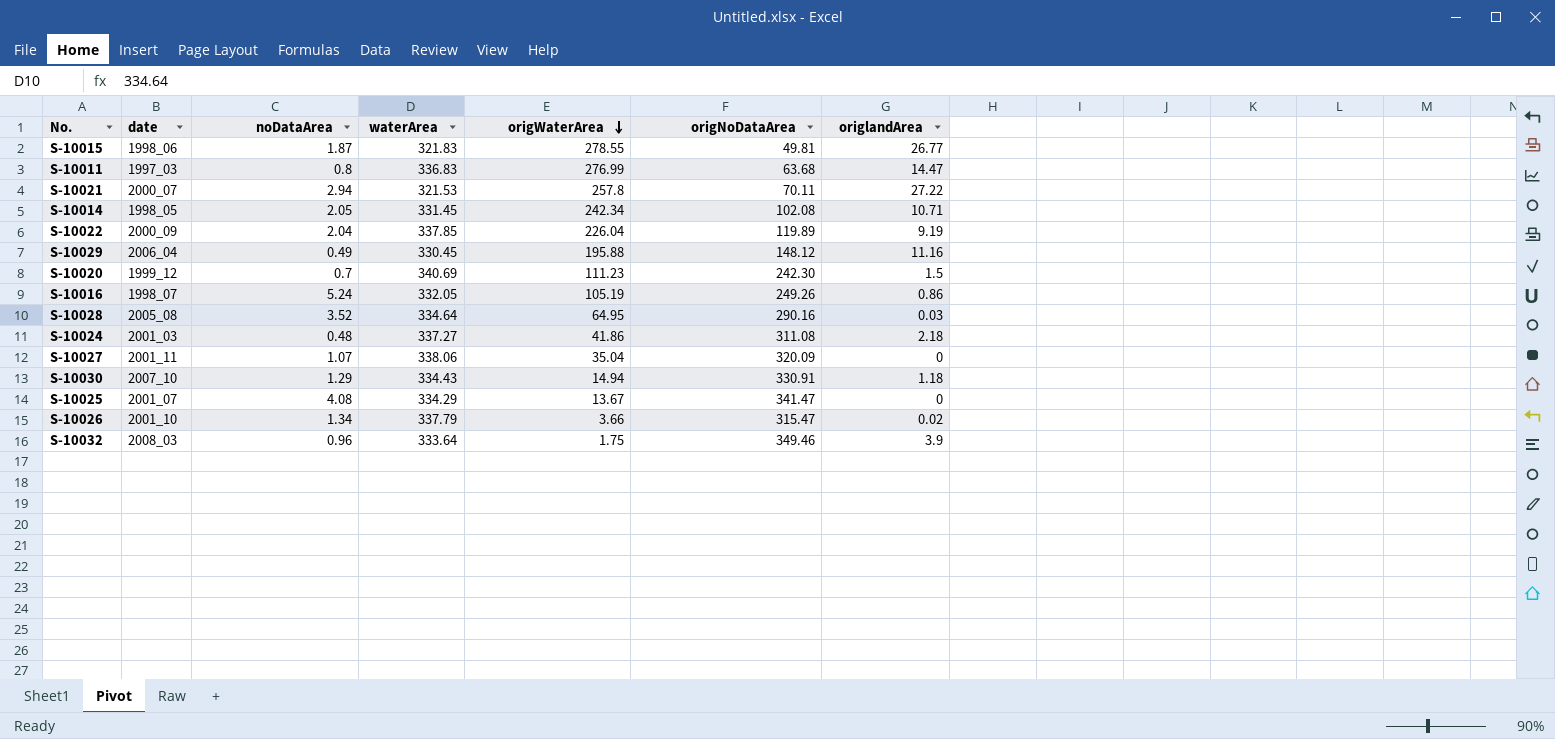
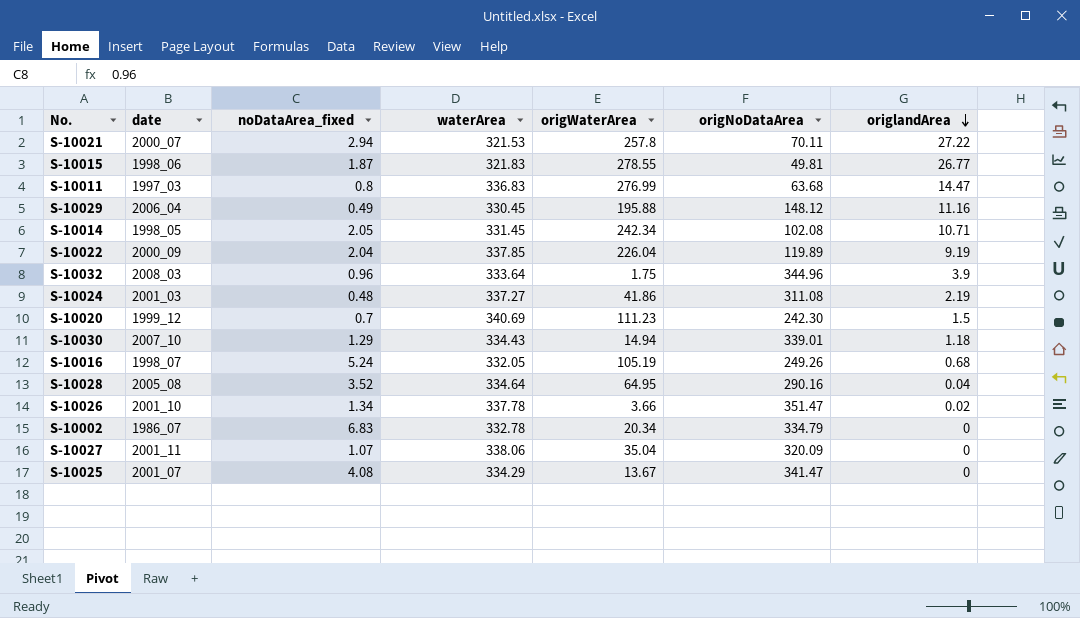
row order: origWaterArea descending -> origlandArea descending
column name: noDataArea -> noDataArea_fixed
S-10032 | origNoDataArea: 349.46 -> 344.96
S-10024 | origlandArea: 2.18 -> 2.19
S-10030 | origNoDataArea: 330.91 -> 339.01
S-10016 | origlandArea: 0.86 -> 0.68
S-10028 | origlandArea: 0.03 -> 0.04
S-10026 | waterArea: 337.79 -> 337.78
S-10026 | origNoDataArea: 315.47 -> 351.47
row S-10002: none -> 1986_07 | 6.83 | 332.78 | 20.34 | 334.79 | 0

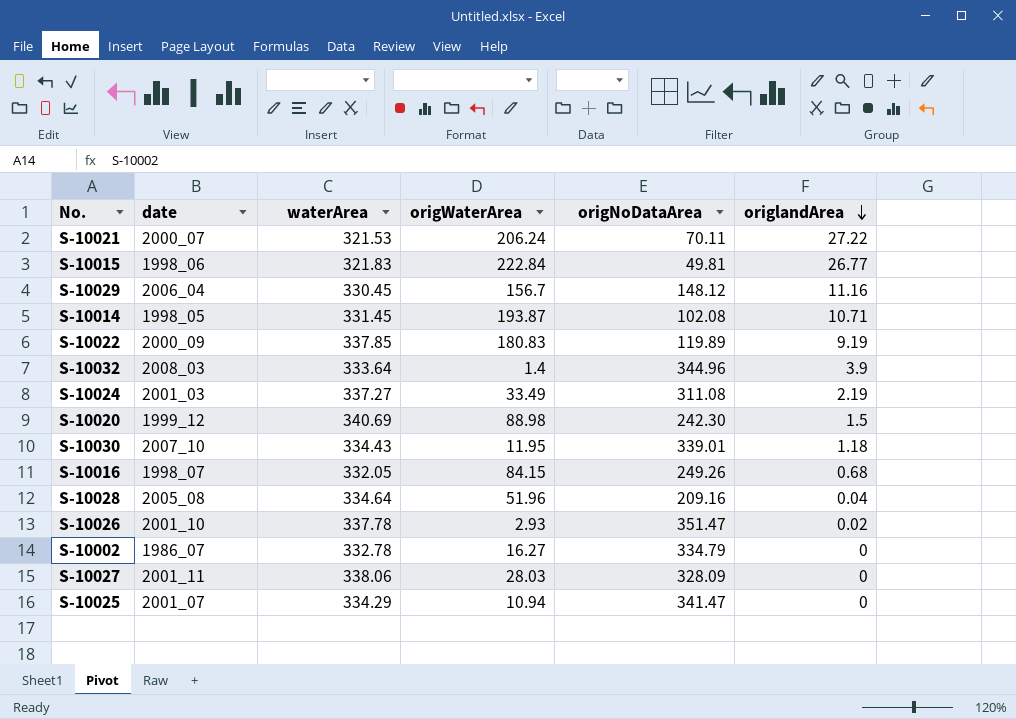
column noDataArea_fixed | position: 3 -> none
row S-10011: 1997_03 | 0.8 | 336.83 | 276.99 | 63.68 | 14.47 -> none
S-10021 | origWaterArea: 257.8 -> 206.24
S-10015 | origWaterArea: 278.55 -> 222.84
S-10029 | origWaterArea: 195.88 -> 156.7
S-10014 | origWaterArea: 242.34 -> 193.87
S-10022 | origWaterArea: 226.04 -> 180.83
S-10032 | origWaterArea: 1.75 -> 1.4
S-10024 | origWaterArea: 41.86 -> 33.49
S-10020 | origWaterArea: 111.23 -> 88.98
S-10030 | origWaterArea: 14.94 -> 11.95
S-10016 | origWaterArea: 105.19 -> 84.15
S-10028 | origWaterArea: 64.95 -> 51.96
S-10028 | origNoDataArea: 290.16 -> 209.16
S-10026 | origWaterArea: 3.66 -> 2.93
S-10002 | origWaterArea: 20.34 -> 16.27
S-10027 | origWaterArea: 35.04 -> 28.03
S-10027 | origNoDataArea: 320.09 -> 328.09
S-10025 | origWaterArea: 13.67 -> 10.94

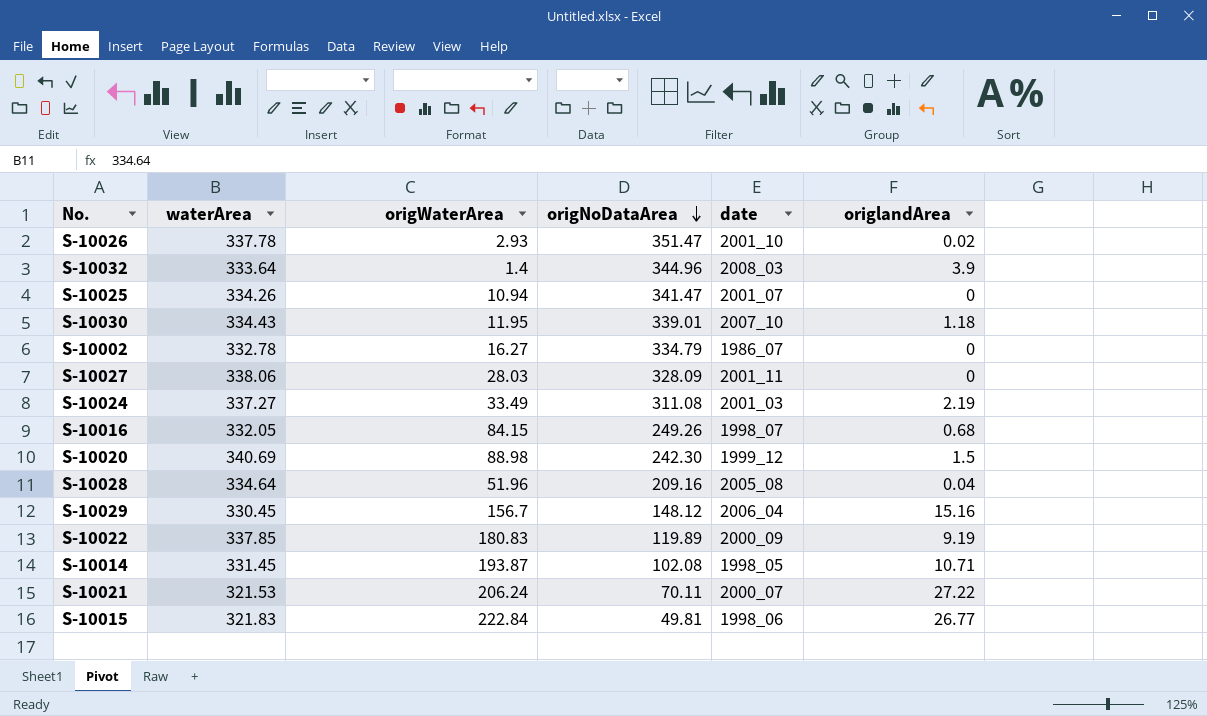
row order: origlandArea descending -> origNoDataArea descending
column date | position: 2 -> 5
S-10025 | waterArea: 334.29 -> 334.26
S-10029 | origlandArea: 11.16 -> 15.16

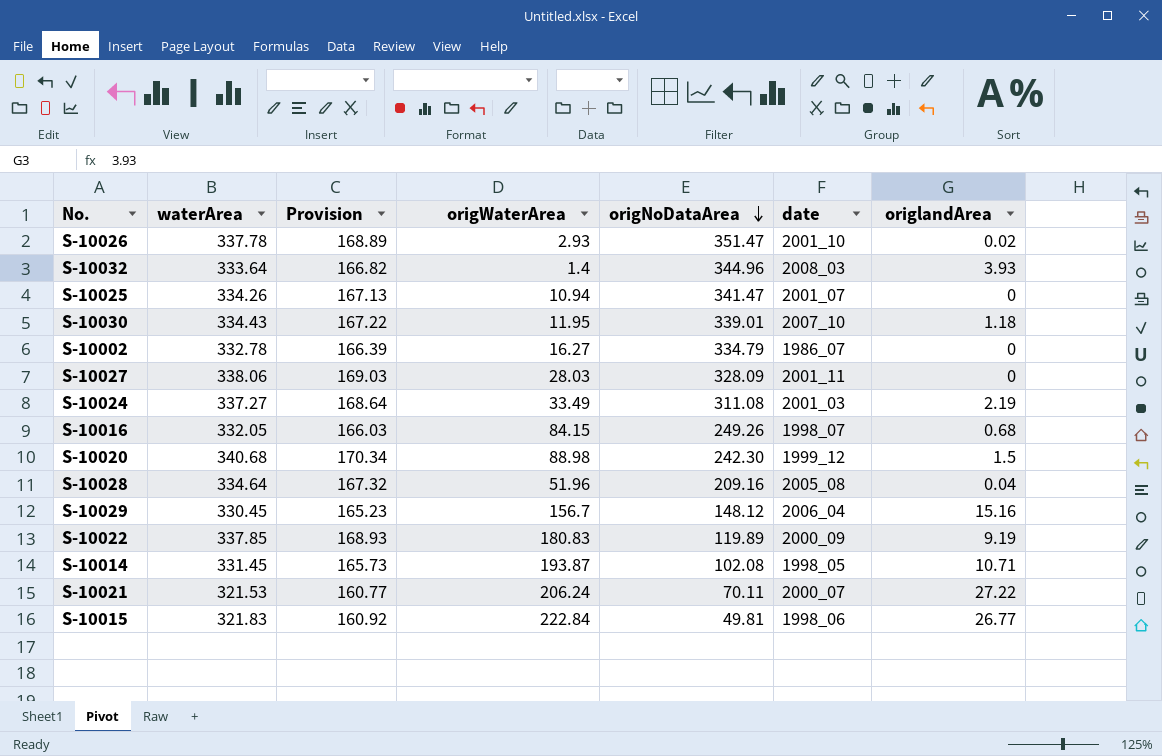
column Provision | formula: none -> [waterArea] * 0.5
S-10032 | origlandArea: 3.9 -> 3.93
S-10020 | waterArea: 340.69 -> 340.68

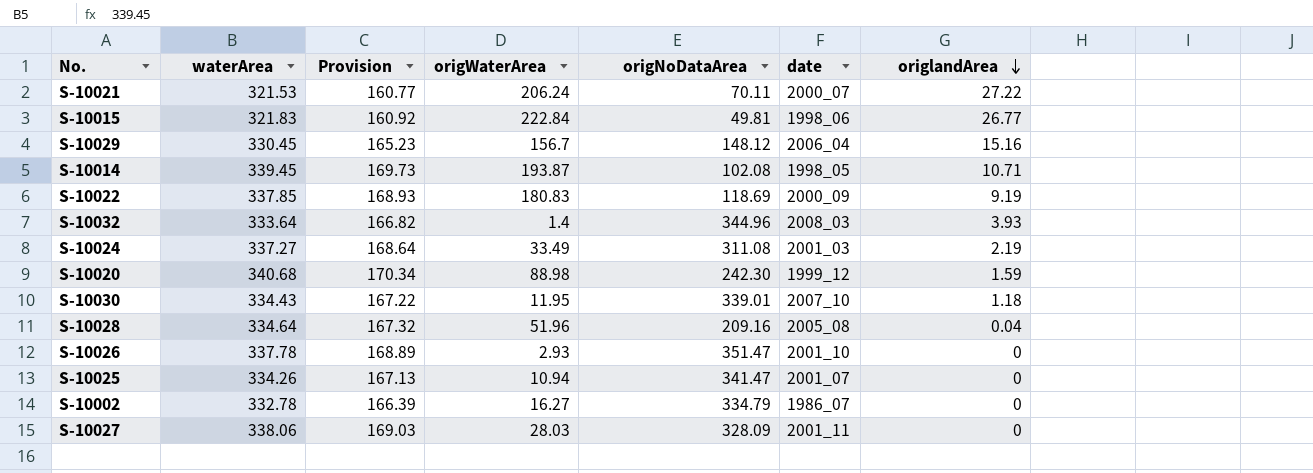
row order: origNoDataArea descending -> origlandArea descending
row S-10016: 332.05 | 166.03 | 84.15 | 249.26 | 1998_07 | 0.68 -> none
S-10014 | waterArea: 331.45 -> 339.45
S-10014 | Provision: 165.73 -> 169.73
S-10022 | origNoDataArea: 119.89 -> 118.69
S-10020 | origlandArea: 1.5 -> 1.59
S-10026 | origlandArea: 0.02 -> 0

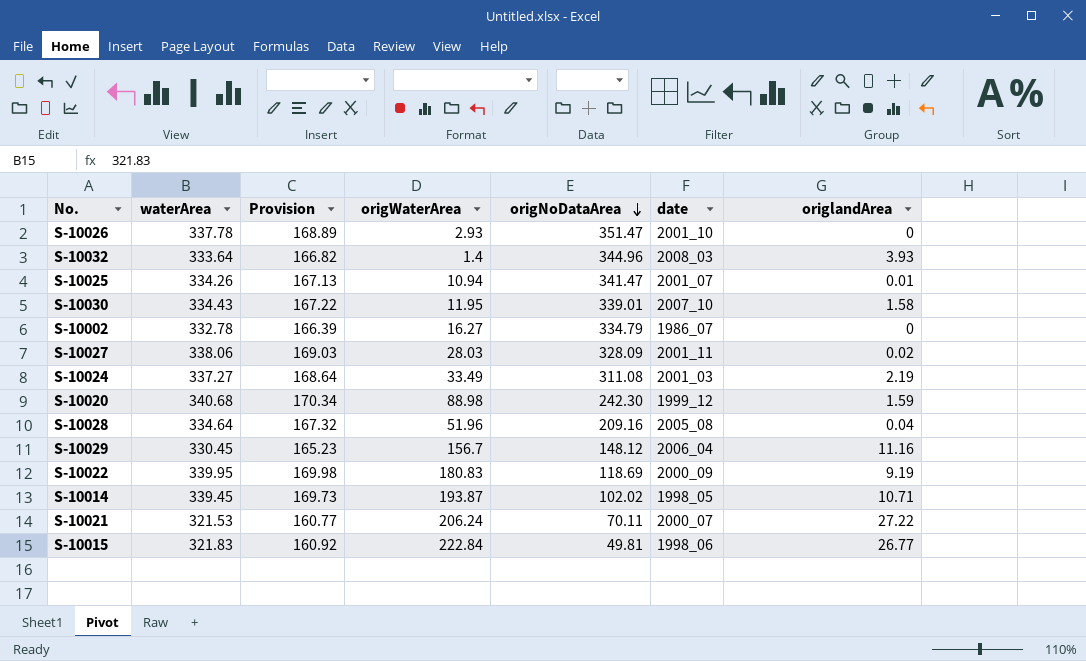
row order: origlandArea descending -> origNoDataArea descending
S-10025 | origlandArea: 0 -> 0.01
S-10030 | origlandArea: 1.18 -> 1.58
S-10027 | origlandArea: 0 -> 0.02
S-10029 | origlandArea: 15.16 -> 11.16
S-10022 | waterArea: 337.85 -> 339.95
S-10022 | Provision: 168.93 -> 169.98
S-10014 | origNoDataArea: 102.08 -> 102.02

